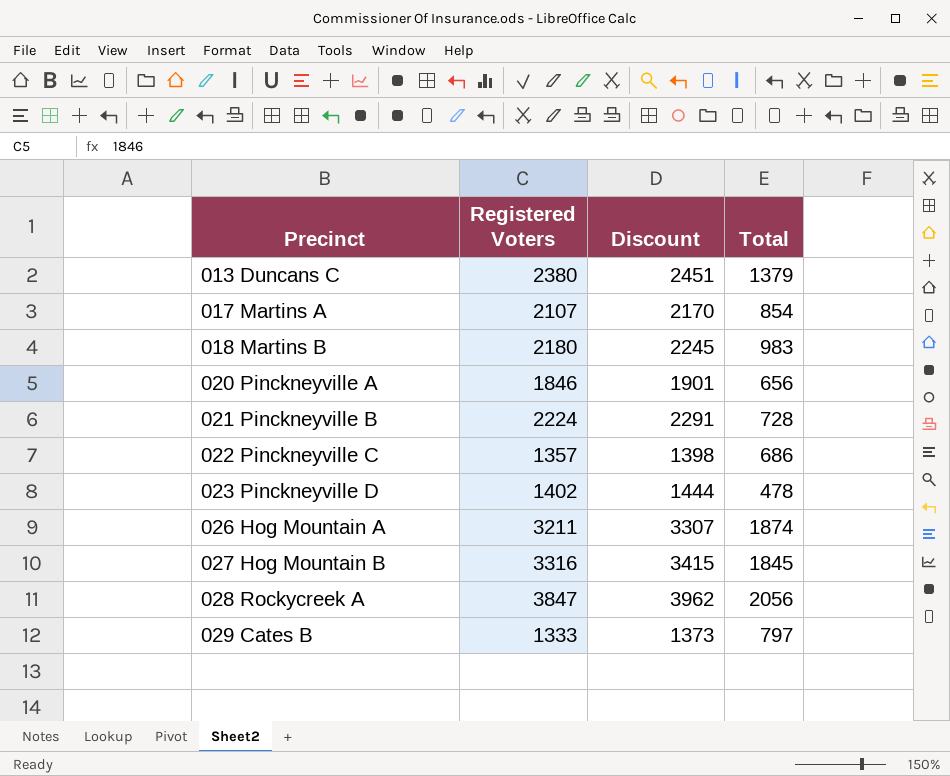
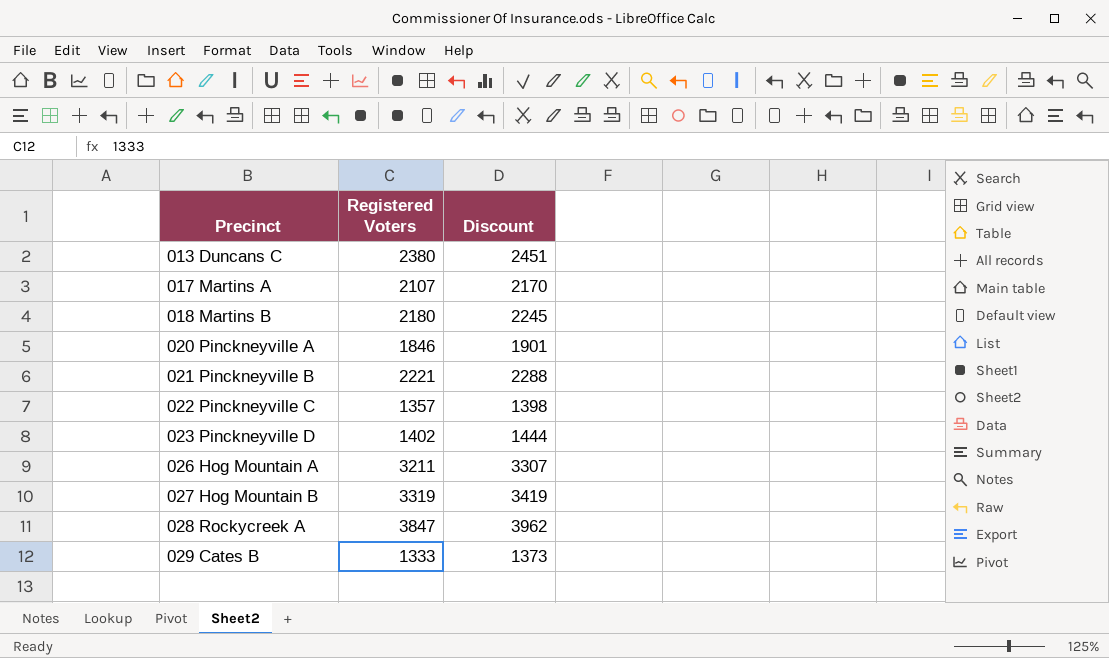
column Total | position: 4 -> none
021 Pinckneyville B | Registered Voters: 2224 -> 2221
021 Pinckneyville B | Discount: 2291 -> 2288
027 Hog Mountain B | Registered Voters: 3316 -> 3319
027 Hog Mountain B | Discount: 3415 -> 3419

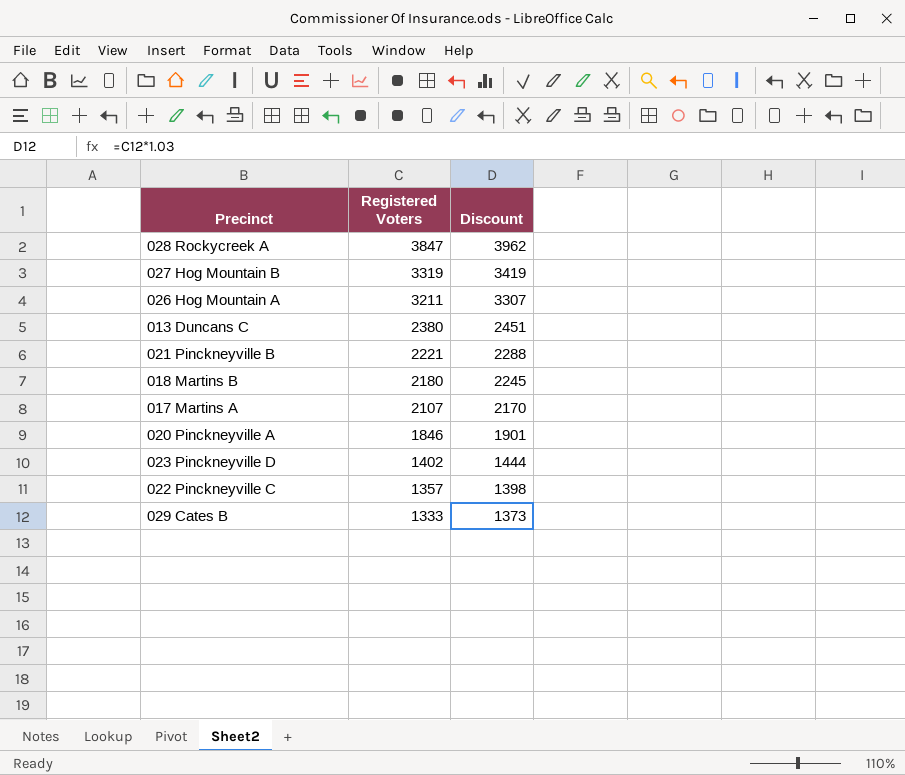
row order: Precinct ascending -> Registered Voters descending

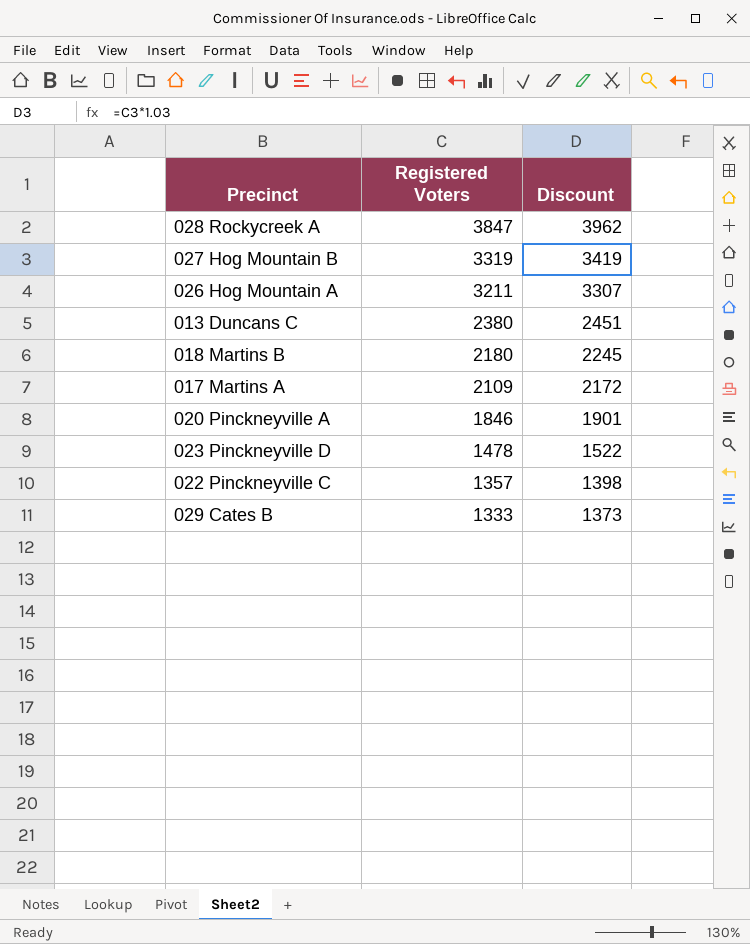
row 021 Pinckneyville B: 2221 | 2288 -> none
017 Martins A | Registered Voters: 2107 -> 2109
017 Martins A | Discount: 2170 -> 2172
023 Pinckneyville D | Registered Voters: 1402 -> 1478
023 Pinckneyville D | Discount: 1444 -> 1522

